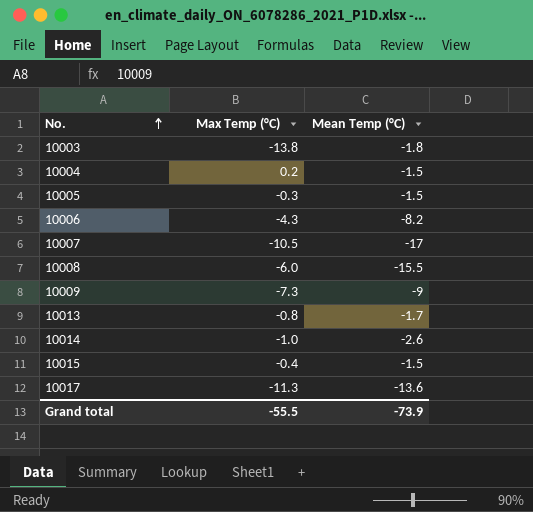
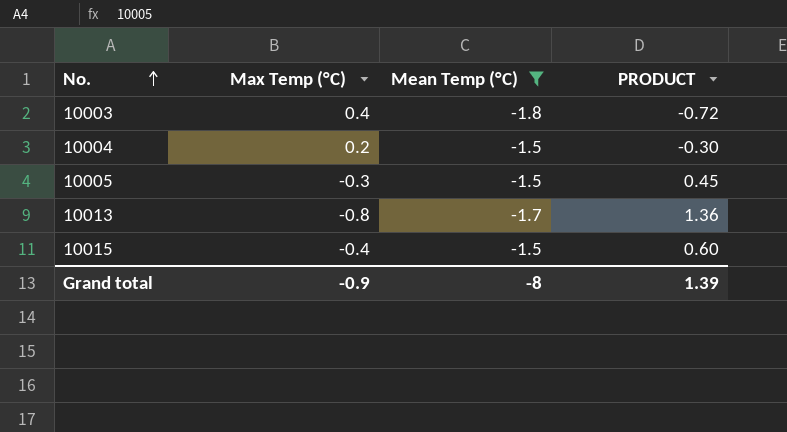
filter: none -> Mean Temp (°C) >= -1.8
column PRODUCT | formula: none -> [Max Temp (°C)] * [Mean Temp (°C)]
10003 | Max Temp (°C): -13.8 -> 0.4
Grand total | Max Temp (°C): -55.5 -> -0.9
Grand total | Mean Temp (°C): -73.9 -> -8

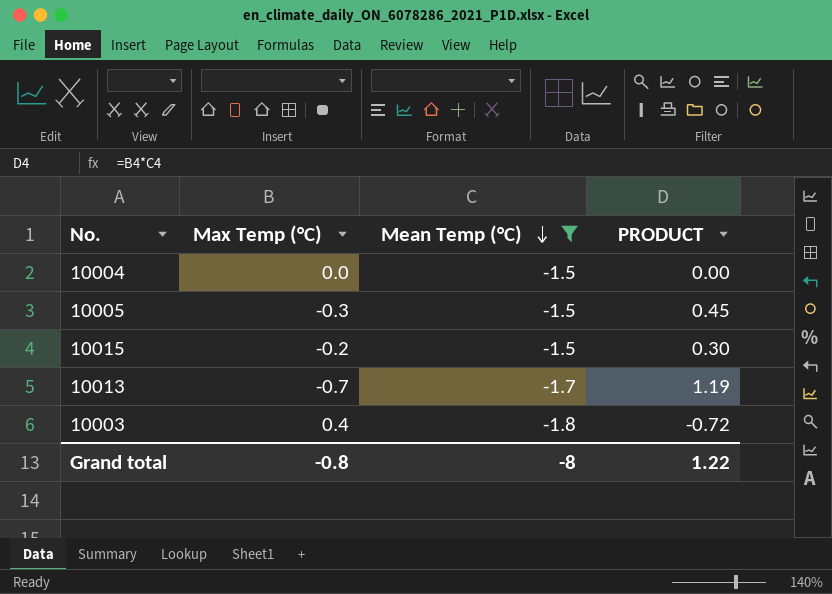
row order: No. ascending -> Mean Temp (°C) descending
10004 | Max Temp (°C): 0.2 -> 0.0
10004 | PRODUCT: -0.30 -> 0.00
10015 | Max Temp (°C): -0.4 -> -0.2
10015 | PRODUCT: 0.60 -> 0.30
10013 | Max Temp (°C): -0.8 -> -0.7
10013 | PRODUCT: 1.36 -> 1.19
Grand total | Max Temp (°C): -0.9 -> -0.8
Grand total | PRODUCT: 1.39 -> 1.22

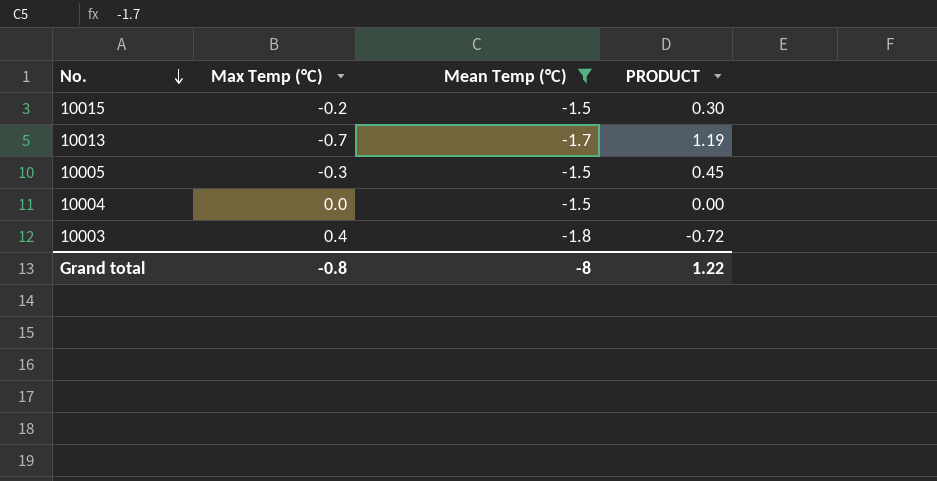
row order: Mean Temp (°C) descending -> No. descending

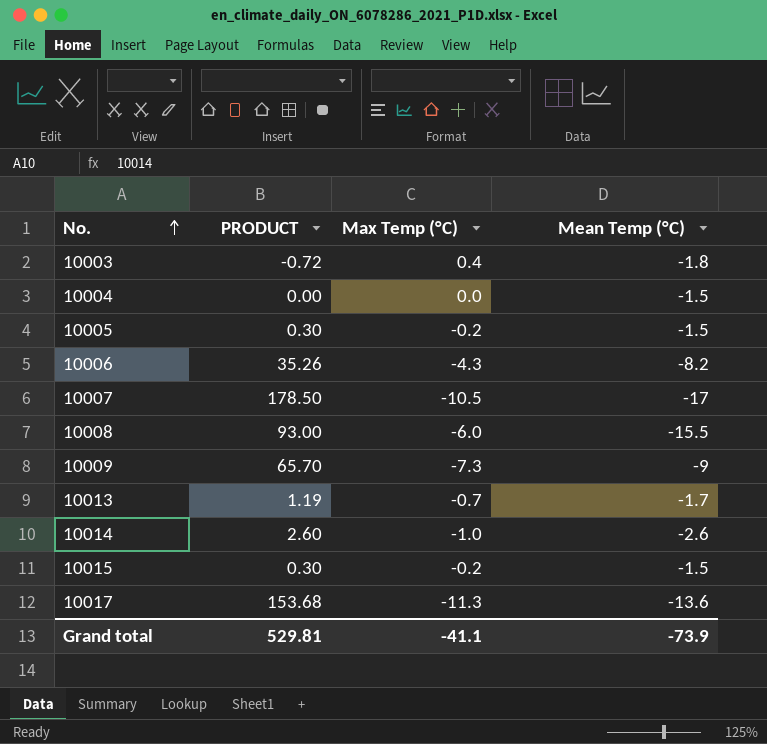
filter: Mean Temp (°C) >= -1.8 -> none
row order: No. descending -> No. ascending
column PRODUCT | position: 4 -> 2
10005 | PRODUCT: 0.45 -> 0.30
10005 | Max Temp (°C): -0.3 -> -0.2
Grand total | PRODUCT: 1.22 -> 529.81
Grand total | Max Temp (°C): -0.8 -> -41.1
Grand total | Mean Temp (°C): -8 -> -73.9

